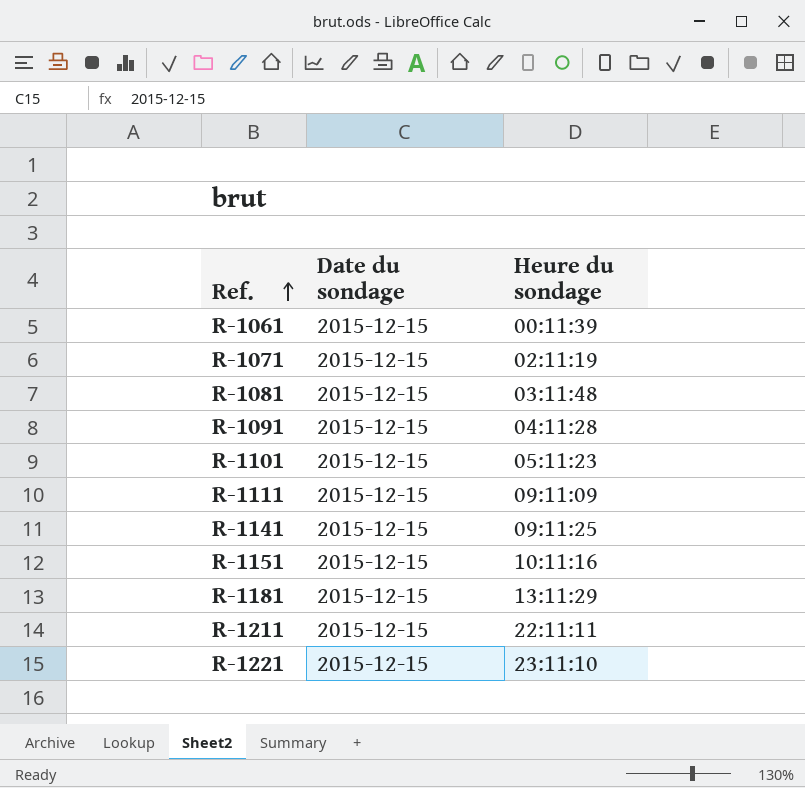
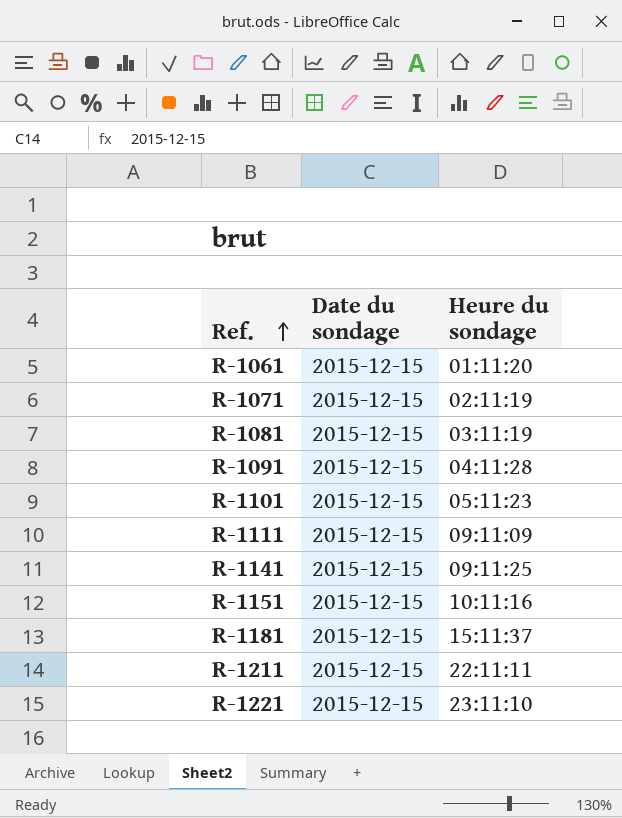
R-1061 | Heure du sondage: 00:11:39 -> 01:11:20
R-1081 | Heure du sondage: 03:11:48 -> 03:11:19
R-1181 | Heure du sondage: 13:11:29 -> 15:11:37

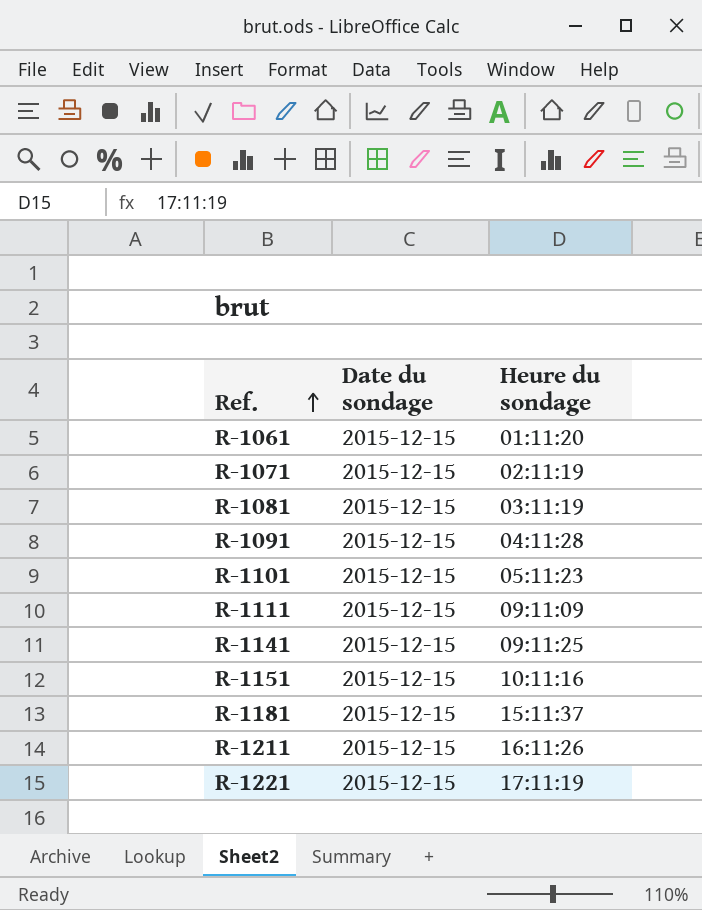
R-1211 | Heure du sondage: 22:11:11 -> 16:11:26
R-1221 | Heure du sondage: 23:11:10 -> 17:11:19

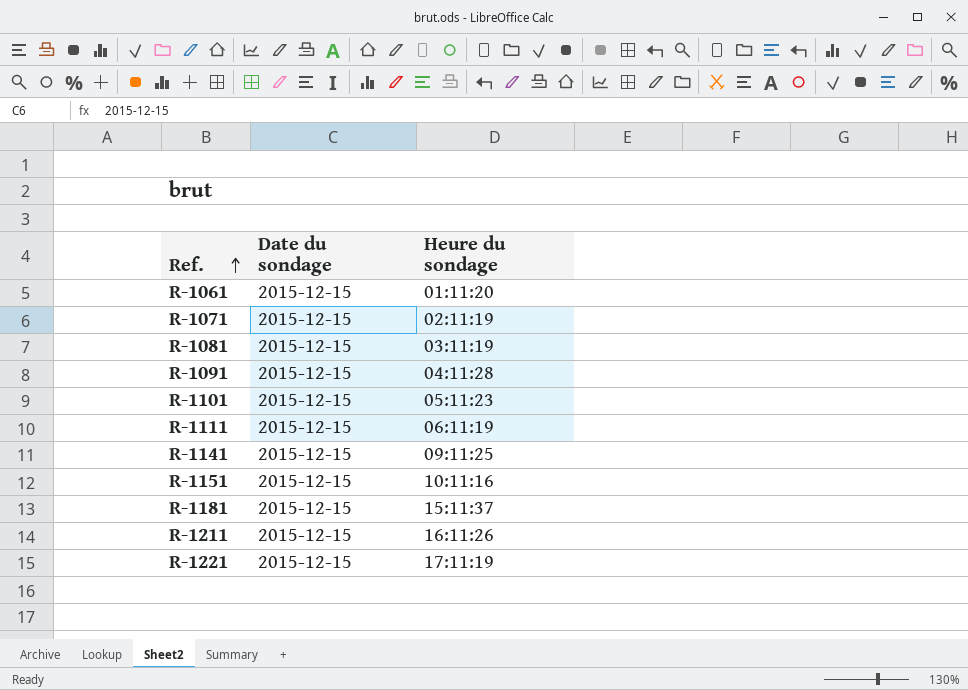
R-1111 | Heure du sondage: 09:11:09 -> 06:11:19

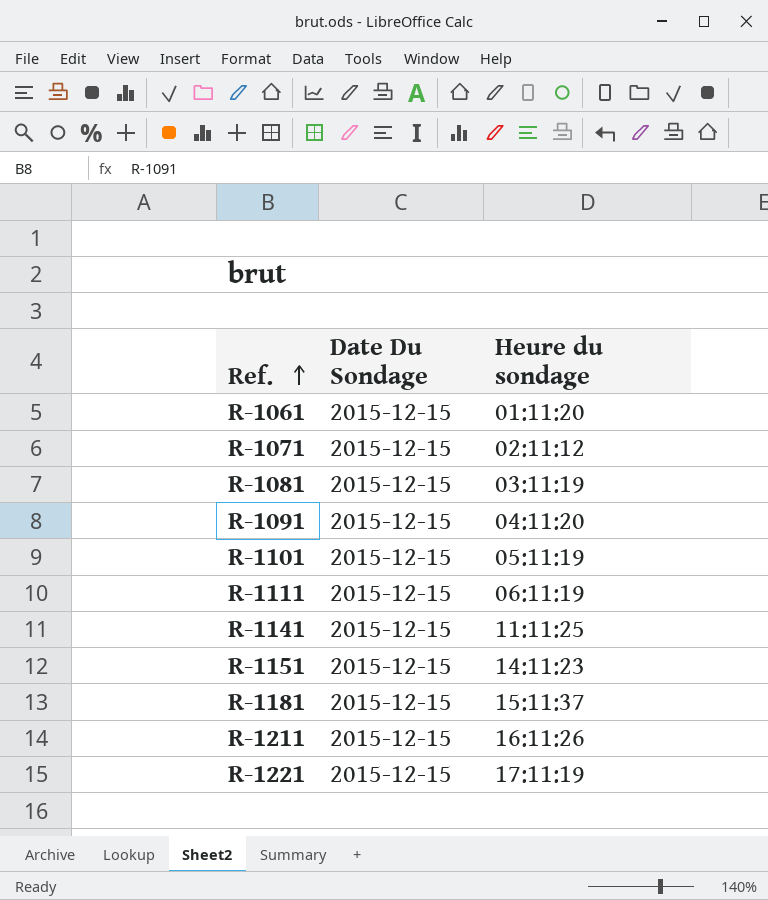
column name: Date du sondage -> Date Du Sondage
R-1071 | Heure du sondage: 02:11:19 -> 02:11:12
R-1091 | Heure du sondage: 04:11:28 -> 04:11:20
R-1101 | Heure du sondage: 05:11:23 -> 05:11:19
R-1141 | Heure du sondage: 09:11:25 -> 11:11:25
R-1151 | Heure du sondage: 10:11:16 -> 14:11:23

